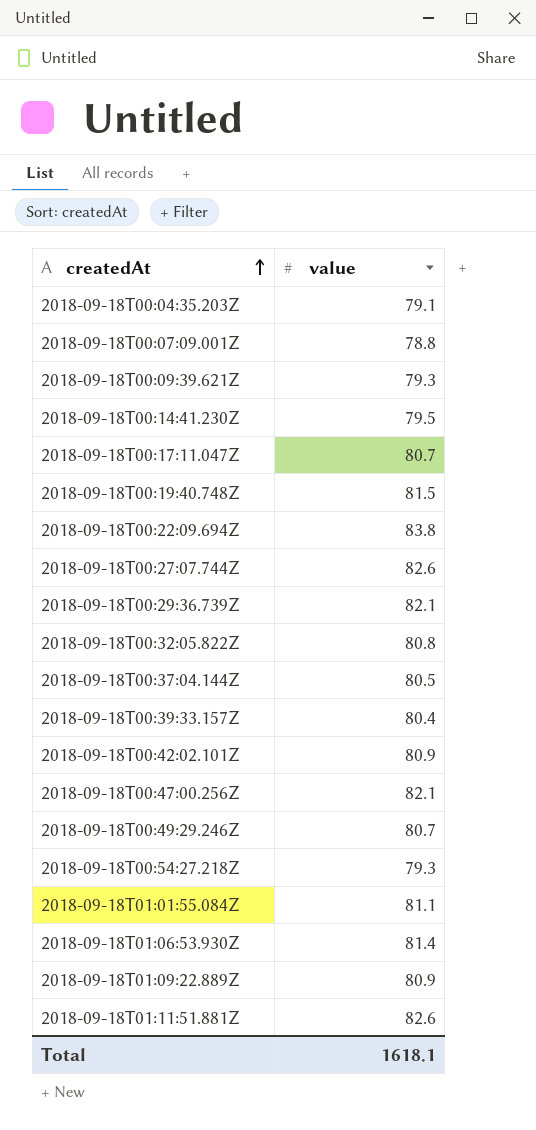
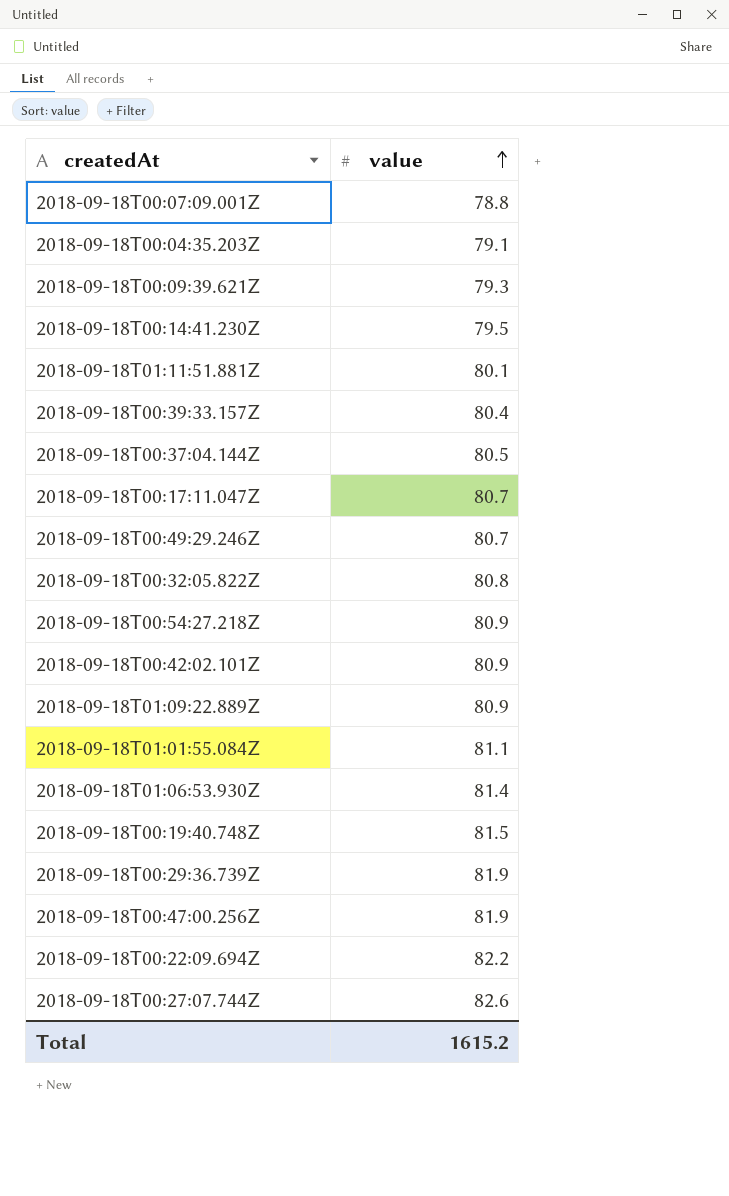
row order: createdAt ascending -> value ascending
2018-09-18T01:11:51.881Z | value: 82.6 -> 80.1
2018-09-18T00:54:27.218Z | value: 79.3 -> 80.9
2018-09-18T00:29:36.739Z | value: 82.1 -> 81.9
2018-09-18T00:47:00.256Z | value: 82.1 -> 81.9
2018-09-18T00:22:09.694Z | value: 83.8 -> 82.2
Total | value: 1618.1 -> 1615.2

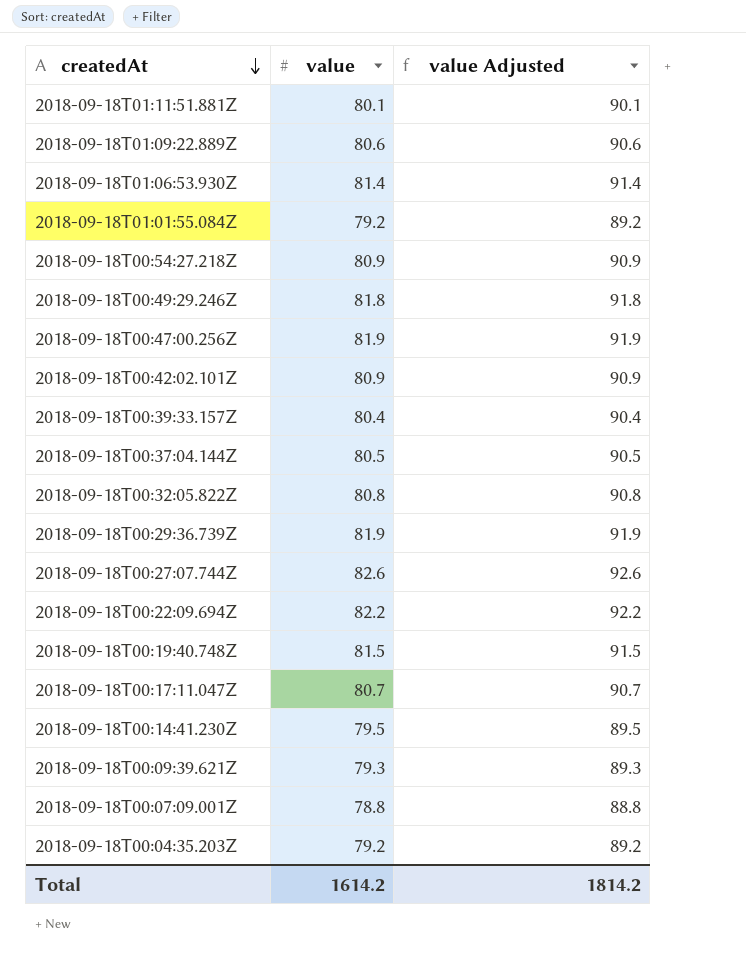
row order: value ascending -> createdAt descending
column value Adjusted | formula: none -> [value] + 10
2018-09-18T01:09:22.889Z | value: 80.9 -> 80.6
2018-09-18T01:01:55.084Z | value: 81.1 -> 79.2
2018-09-18T00:49:29.246Z | value: 80.7 -> 81.8
2018-09-18T00:04:35.203Z | value: 79.1 -> 79.2
Total | value: 1615.2 -> 1614.2

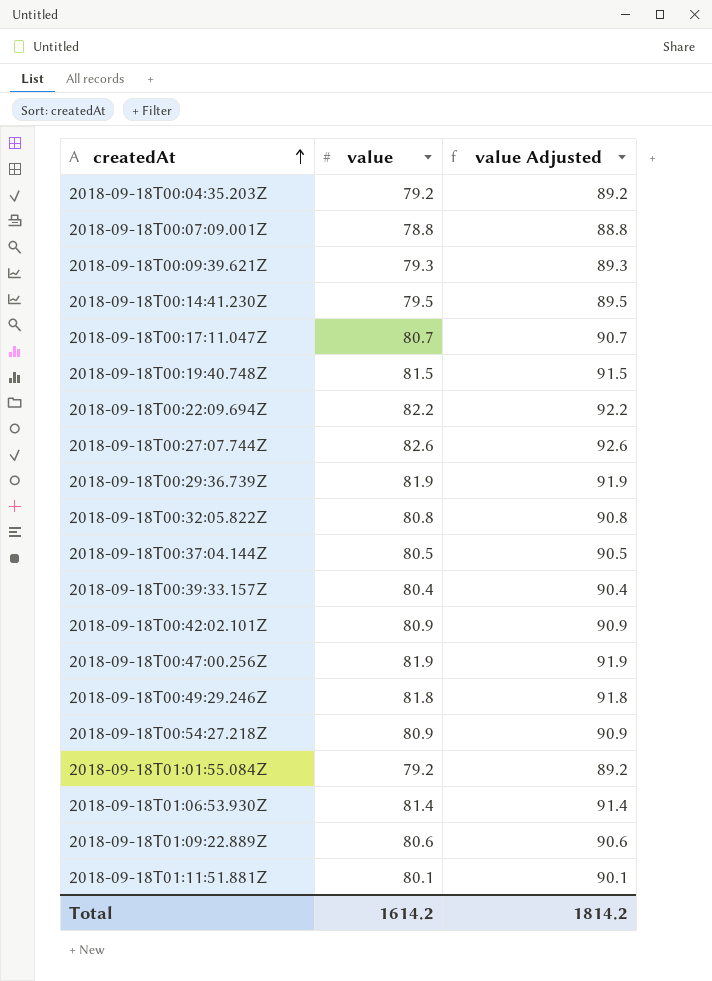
row order: createdAt descending -> createdAt ascending

